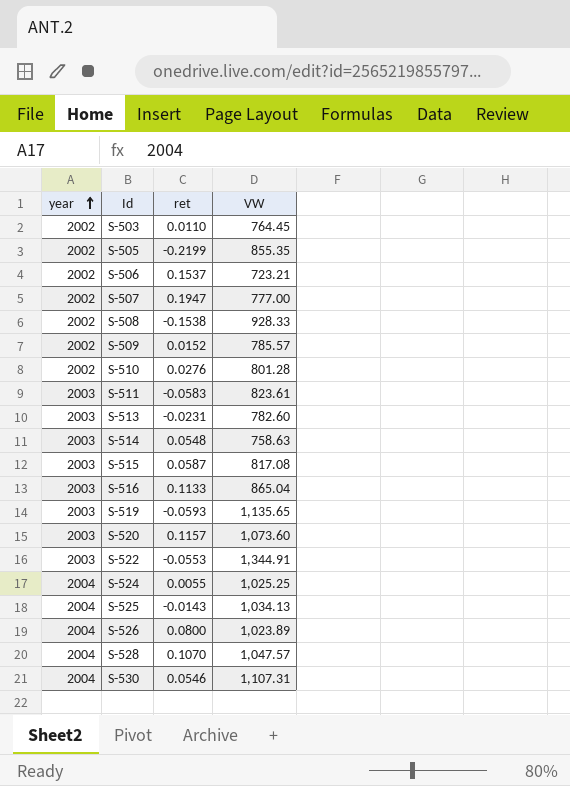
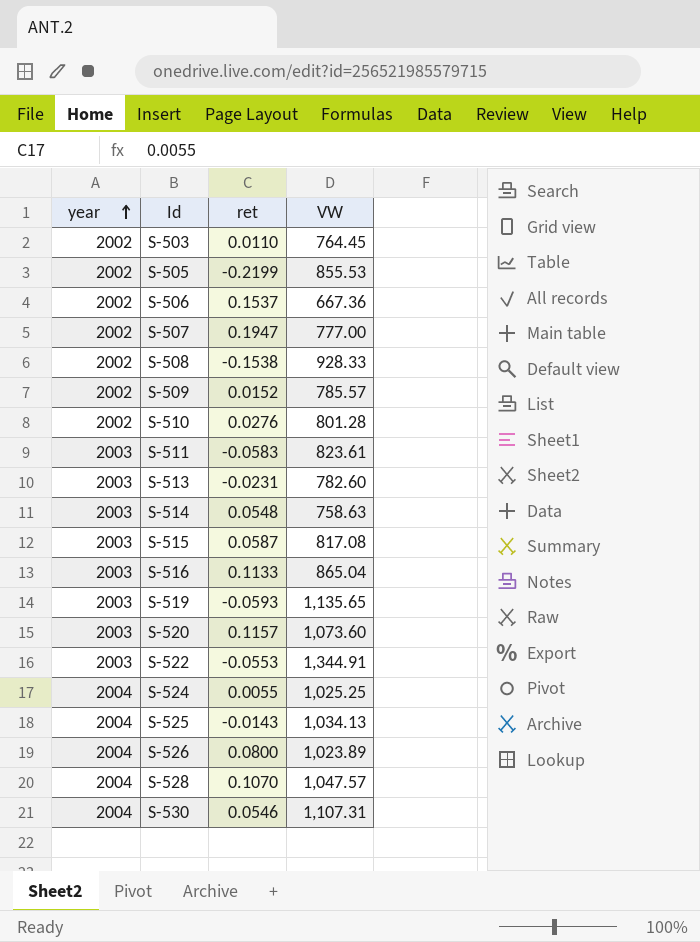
S-505 | VW: 855.35 -> 855.53
S-506 | VW: 723.21 -> 667.36

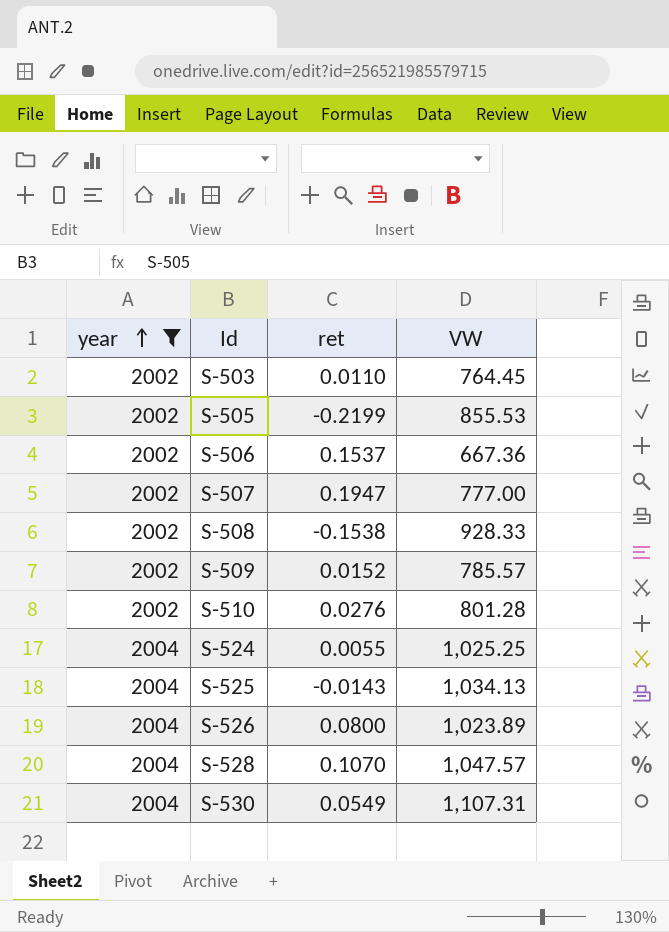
filter: none -> year != 2003
S-530 | ret: 0.0546 -> 0.0549

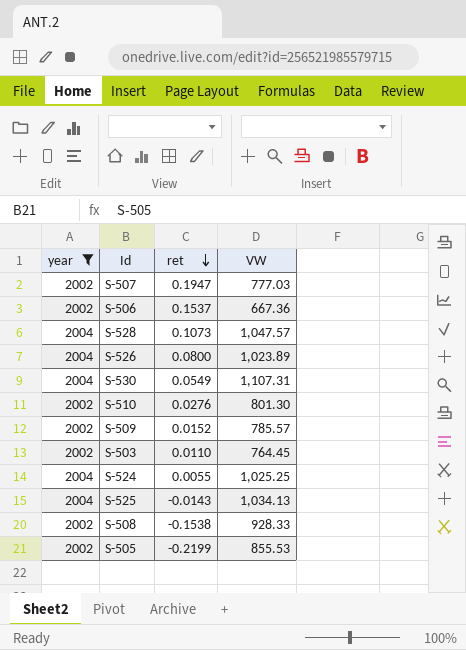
row order: year ascending -> ret descending
S-507 | VW: 777.00 -> 777.03
S-528 | ret: 0.1070 -> 0.1073
S-510 | VW: 801.28 -> 801.30

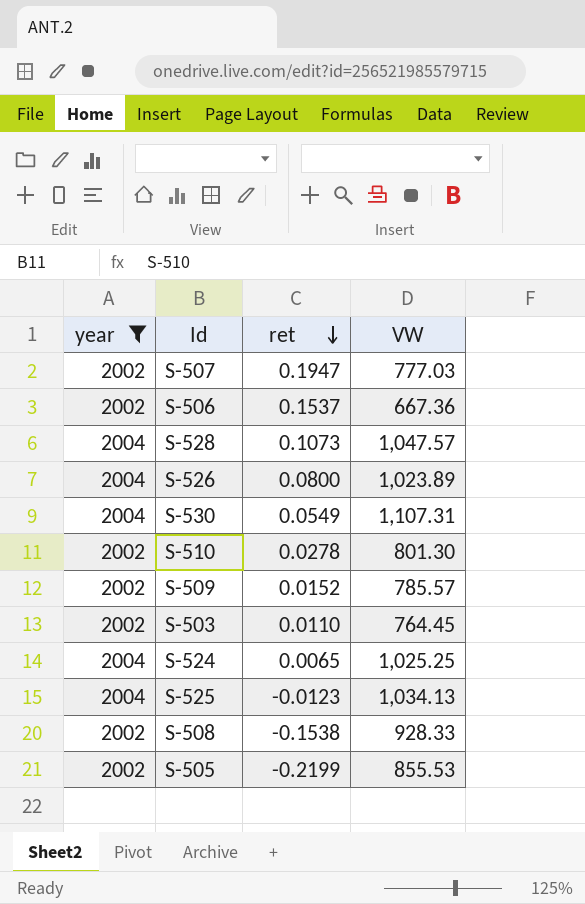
S-510 | ret: 0.0276 -> 0.0278
S-524 | ret: 0.0055 -> 0.0065
S-525 | ret: -0.0143 -> -0.0123

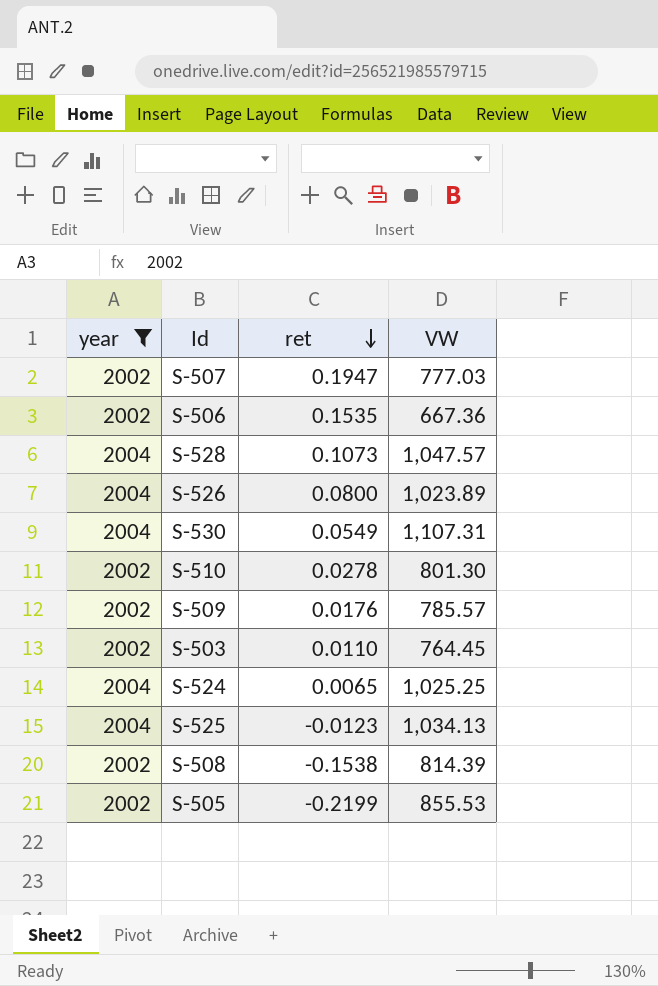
S-506 | ret: 0.1537 -> 0.1535
S-509 | ret: 0.0152 -> 0.0176
S-508 | VW: 928.33 -> 814.39

